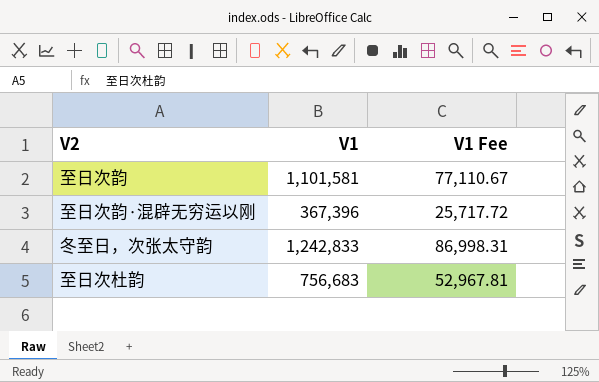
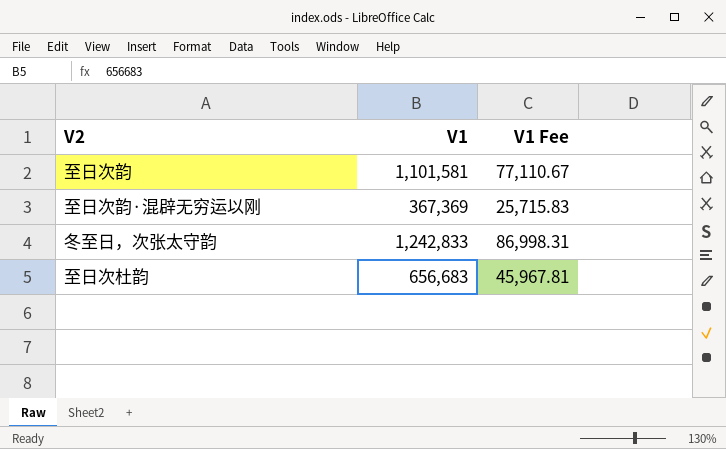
至日次韵·混辟无穷运以刚 | V1: 367,396 -> 367,369
至日次韵·混辟无穷运以刚 | V1 Fee: 25,717.72 -> 25,715.83
至日次杜韵 | V1: 756,683 -> 656,683
至日次杜韵 | V1 Fee: 52,967.81 -> 45,967.81

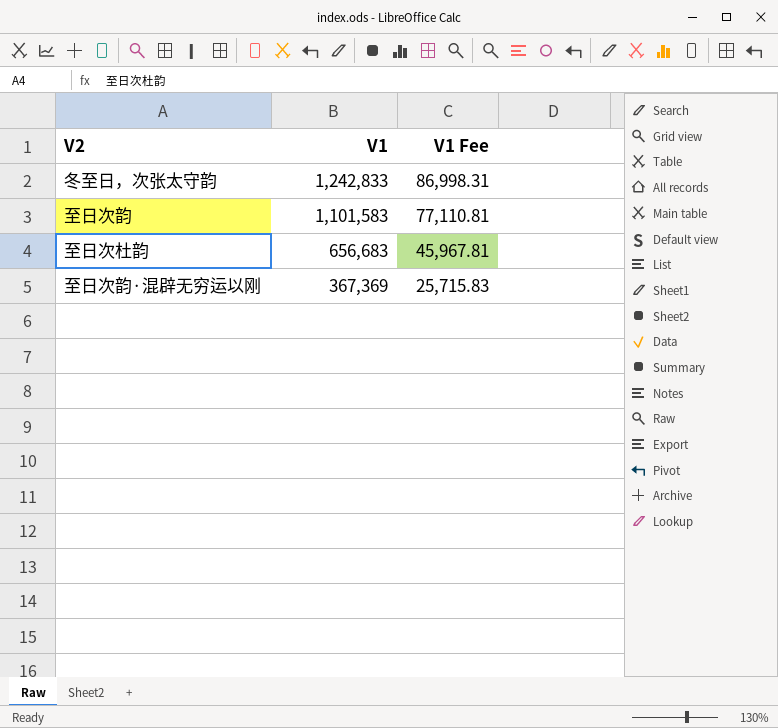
row order: none -> V1 descending
至日次韵 | V1: 1,101,581 -> 1,101,583
至日次韵 | V1 Fee: 77,110.67 -> 77,110.81

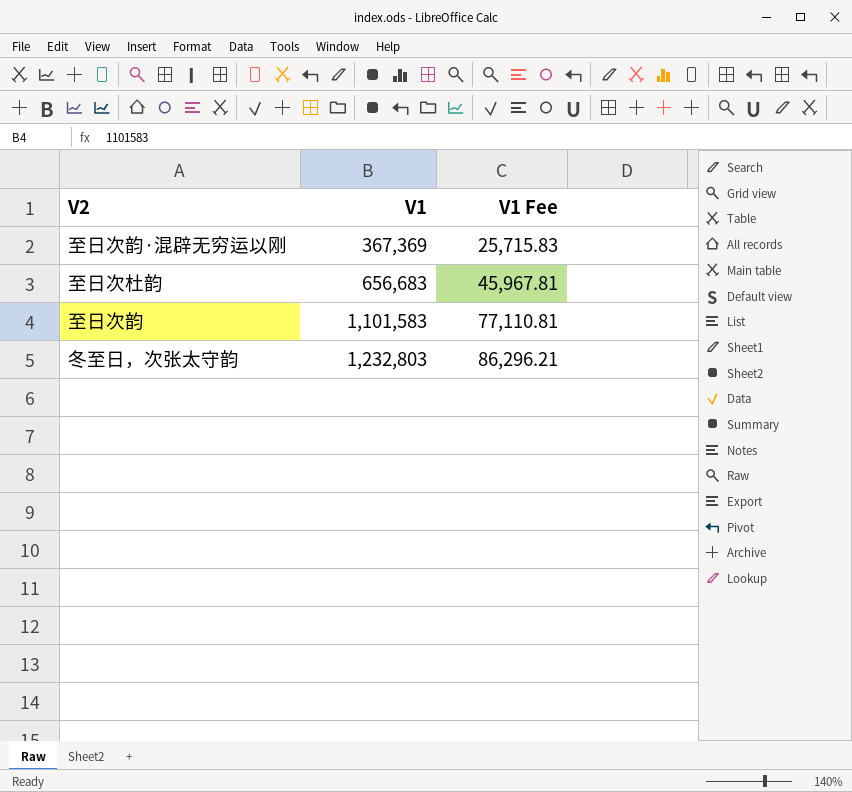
row order: V1 descending -> V1 ascending
冬至日，次张太守韵 | V1: 1,242,833 -> 1,232,803
冬至日，次张太守韵 | V1 Fee: 86,998.31 -> 86,296.21

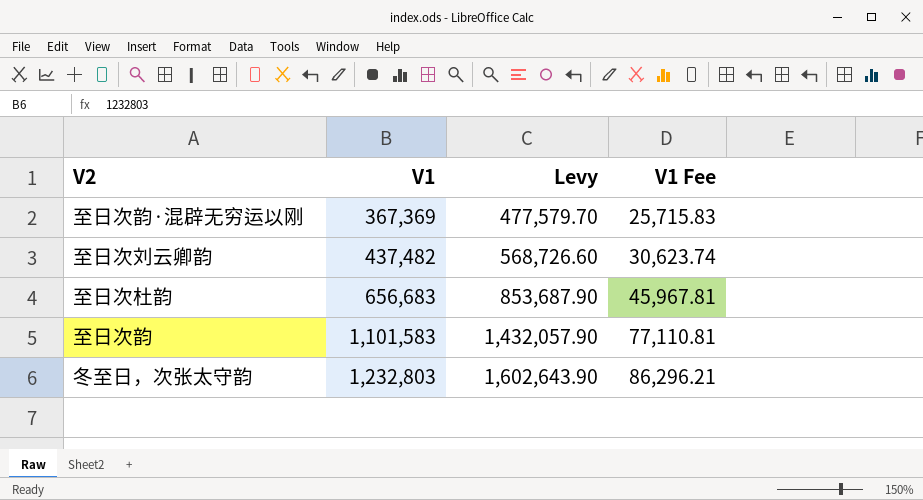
column Levy | formula: none -> [V1] * 1.3
row 至日次刘云卿韵: none -> 437,482 | 568,726.60 | 30,623.74

